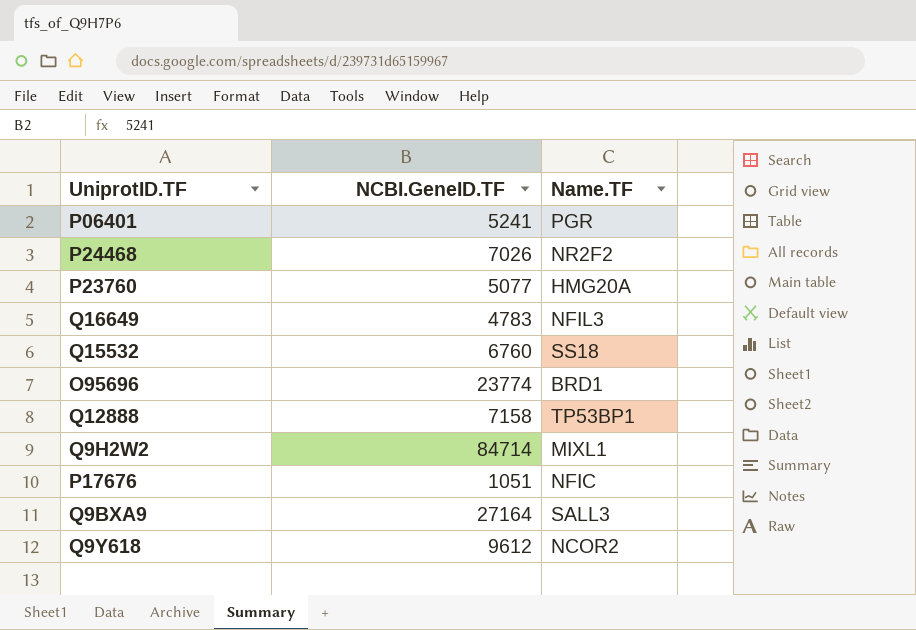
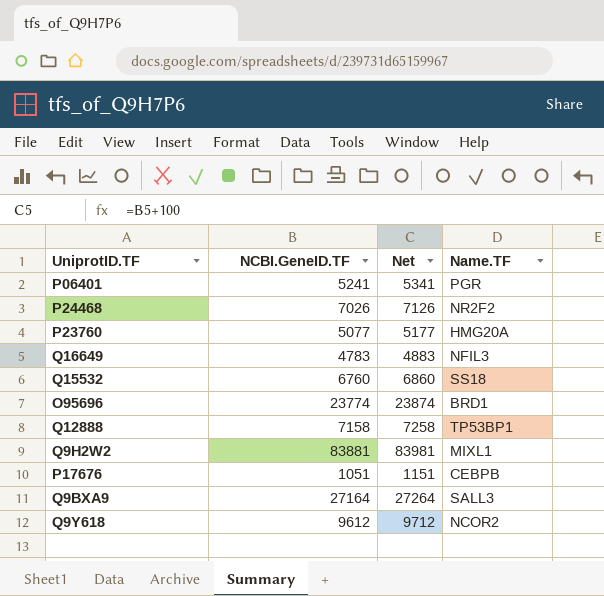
column Net | formula: none -> [NCBI.GeneID.TF] + 100
Q9H2W2 | NCBI.GeneID.TF: 84714 -> 83881
P17676 | Name.TF: NFIC -> CEBPB

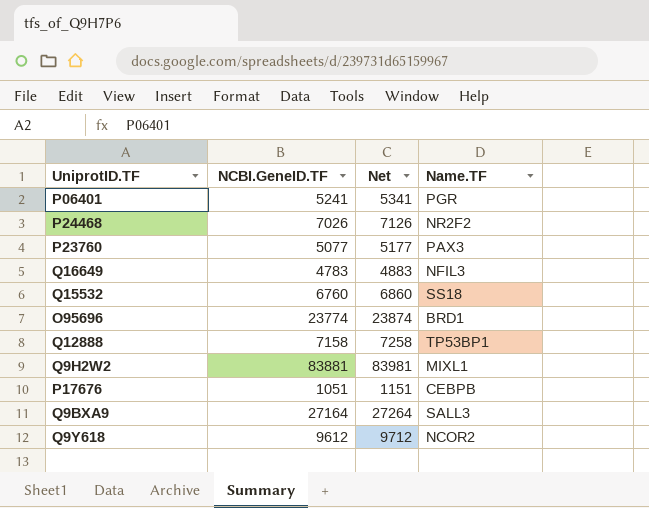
P23760 | Name.TF: HMG20A -> PAX3

